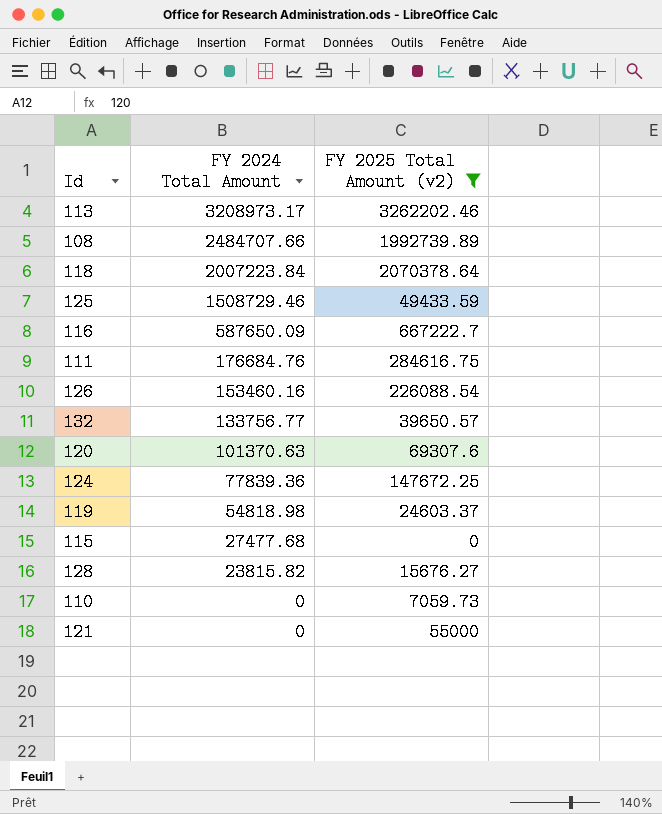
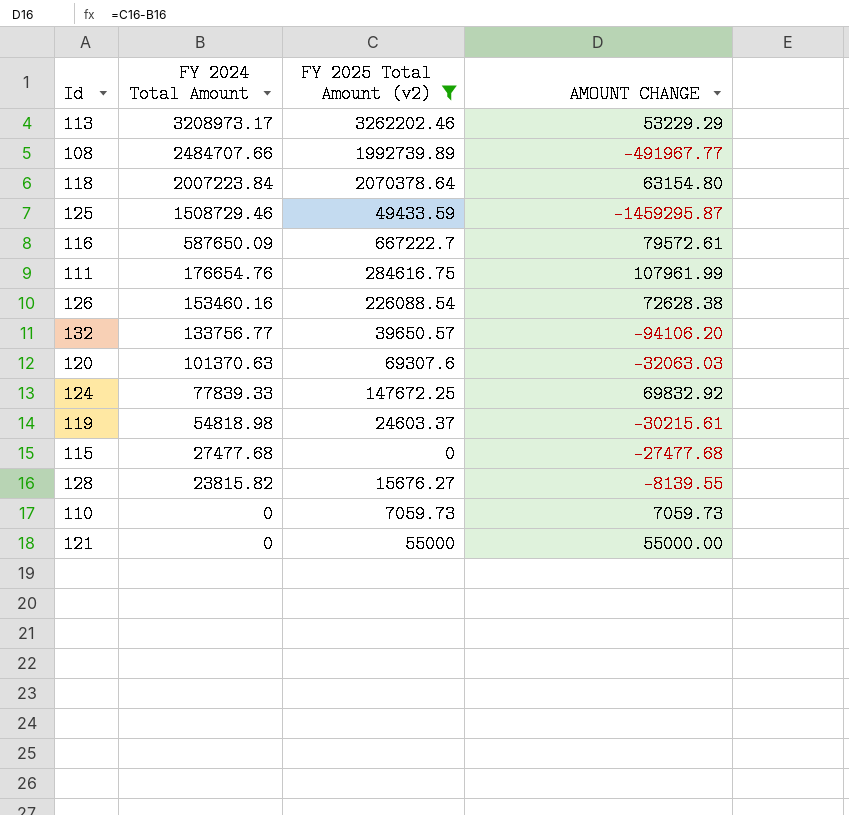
column AMOUNT CHANGE | formula: none -> [FY 2025 Total Amount (v2)] - [FY 2024 Total Amount]
111 | FY 2024 Total Amount: 176684.76 -> 176654.76
124 | FY 2024 Total Amount: 77839.36 -> 77839.33

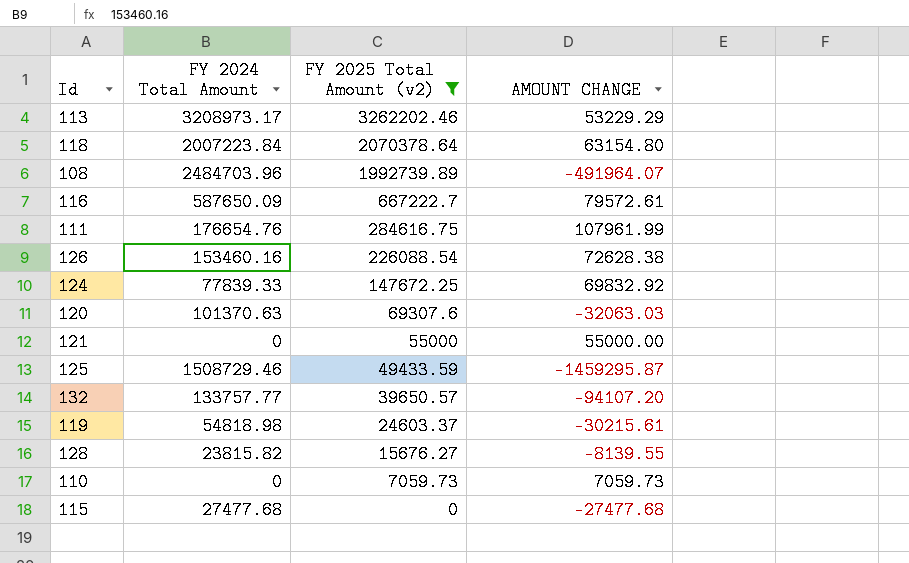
row order: FY 2024 Total Amount descending -> FY 2025 Total Amount (v2) descending
108 | FY 2024 Total Amount: 2484707.66 -> 2484703.96
108 | AMOUNT CHANGE: -491967.77 -> -491964.07
132 | FY 2024 Total Amount: 133756.77 -> 133757.77
132 | AMOUNT CHANGE: -94106.20 -> -94107.20

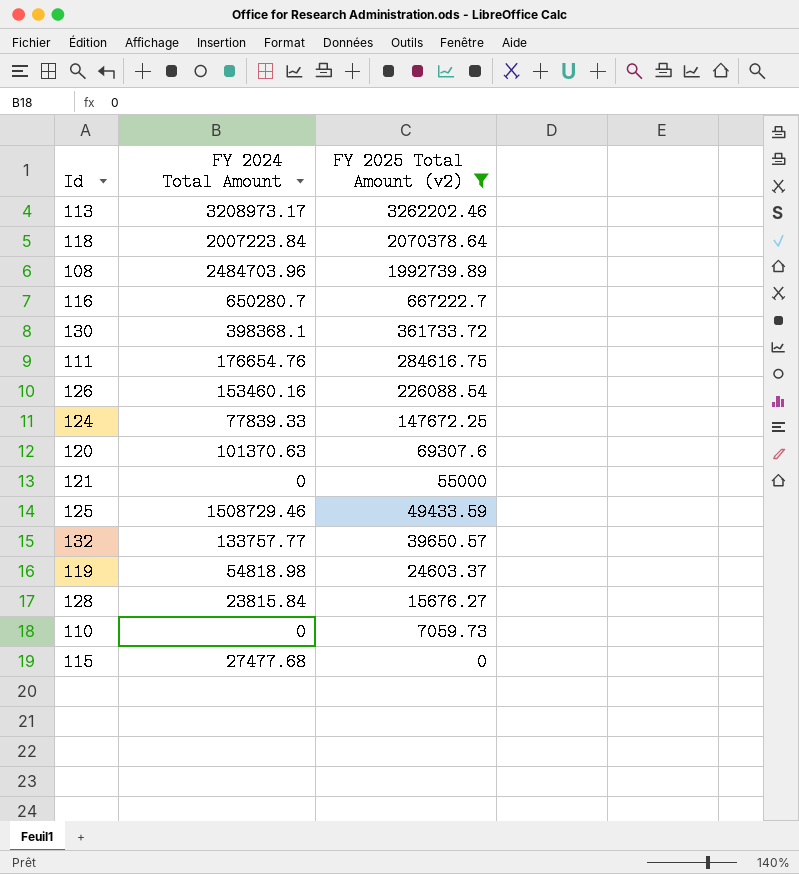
column AMOUNT CHANGE | formula: [FY 2025 Total Amount (v2)] - [FY 2024 Total Amount] -> none
116 | FY 2024 Total Amount: 587650.09 -> 650280.7
row 130: none -> 398368.1 | 361733.72
128 | FY 2024 Total Amount: 23815.82 -> 23815.84

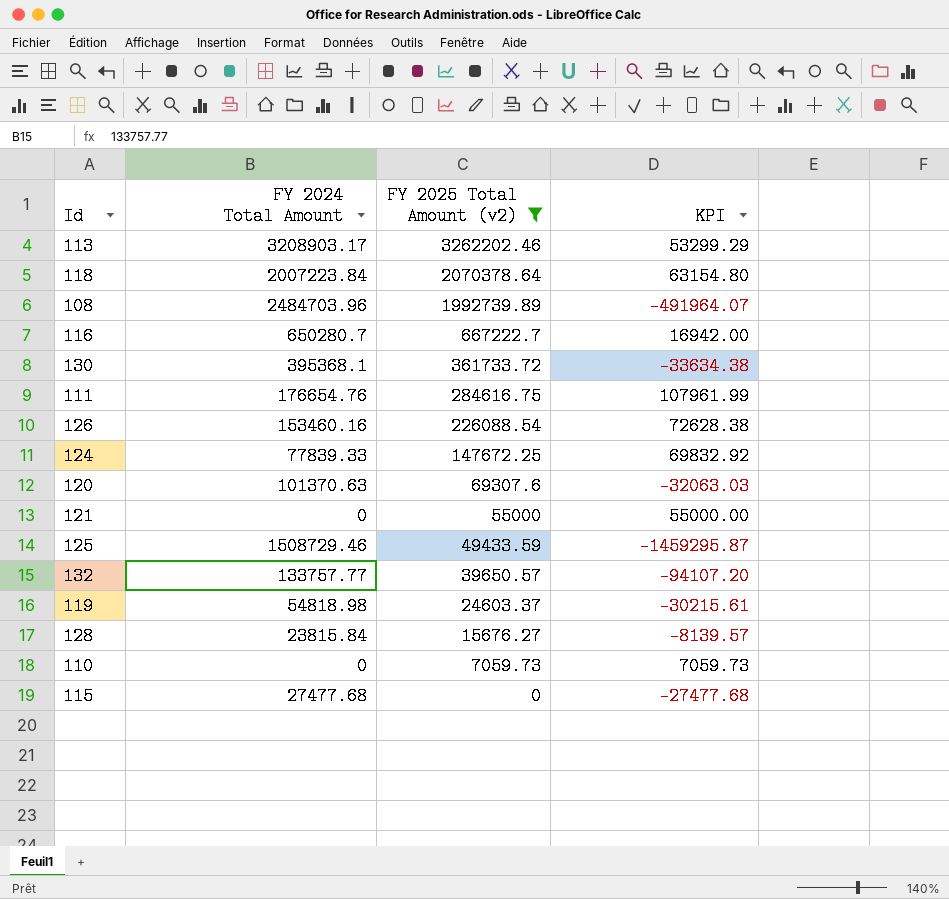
column KPI | formula: none -> [FY 2025 Total Amount (v2)] - [FY 2024 Total Amount]
113 | FY 2024 Total Amount: 3208973.17 -> 3208903.17
130 | FY 2024 Total Amount: 398368.1 -> 395368.1

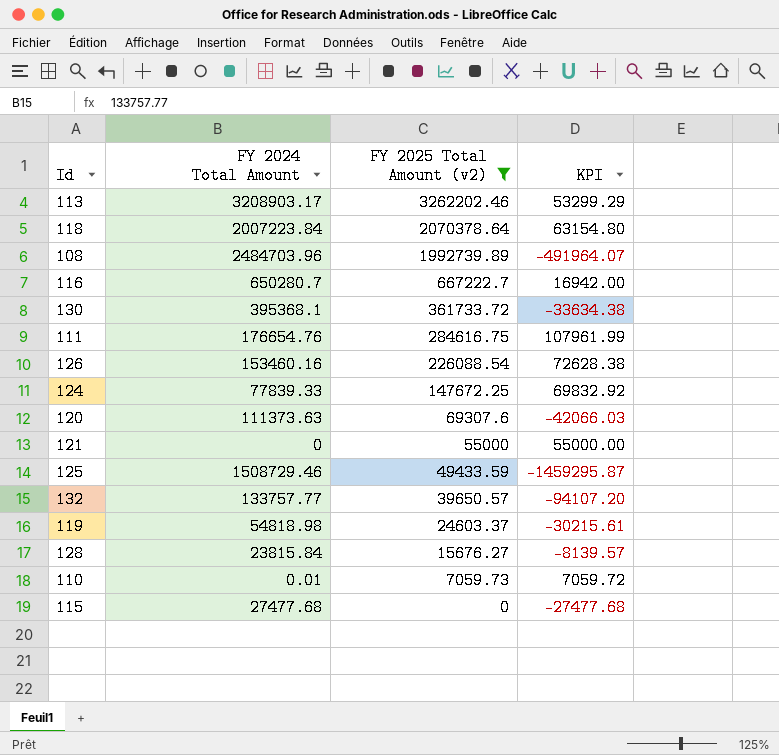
120 | FY 2024 Total Amount: 101370.63 -> 111373.63
120 | KPI: -32063.03 -> -42066.03
110 | FY 2024 Total Amount: 0 -> 0.01
110 | KPI: 7059.73 -> 7059.72

